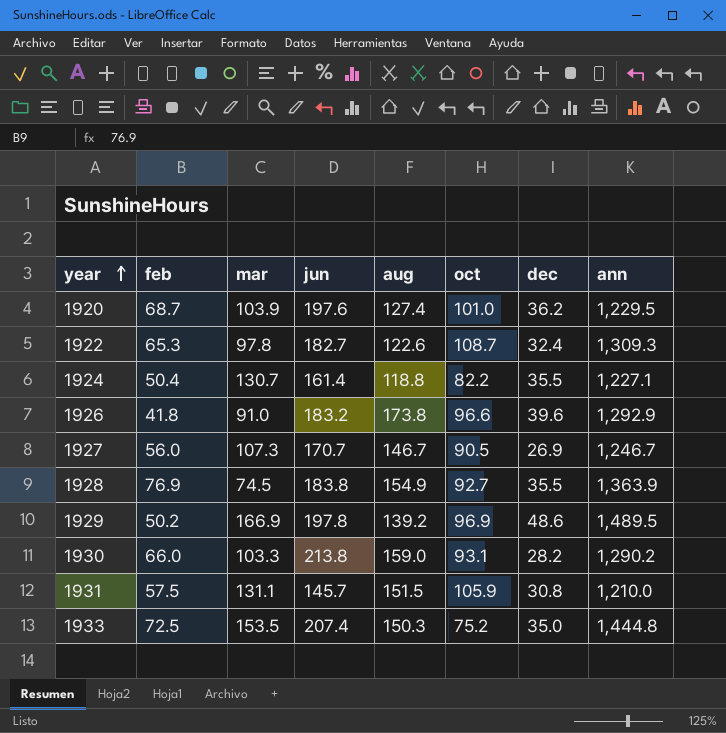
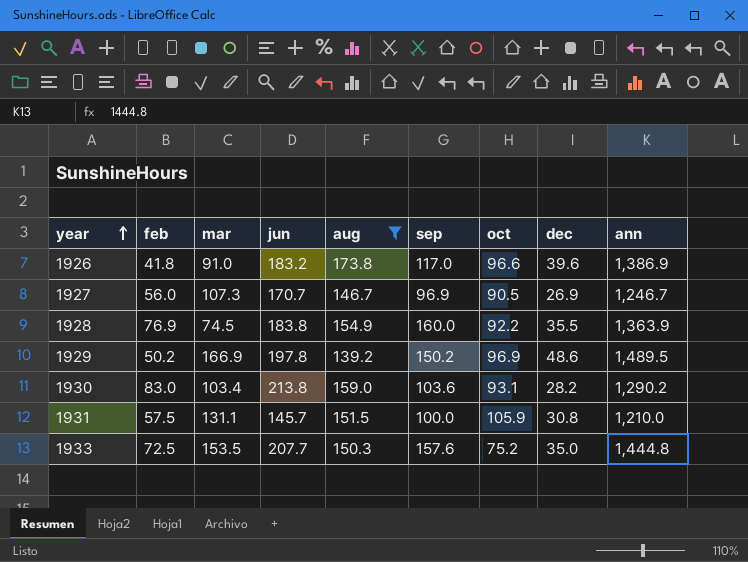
filter: none -> aug >= 139.2
column sep | position: none -> 6
1926 | ann: 1,292.9 -> 1,386.9
1928 | oct: 92.7 -> 92.2
1930 | feb: 66.0 -> 83.0
1930 | mar: 103.3 -> 103.4
1933 | jun: 207.4 -> 207.7

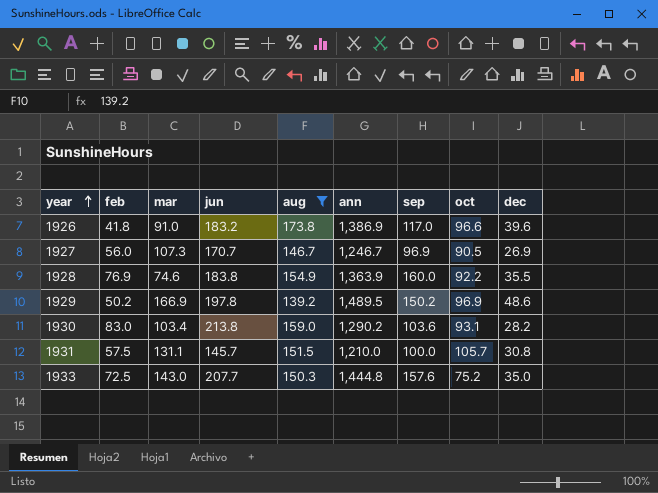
column ann | position: 9 -> 6
1928 | mar: 74.5 -> 74.6
1931 | oct: 105.9 -> 105.7
1933 | mar: 153.5 -> 143.0

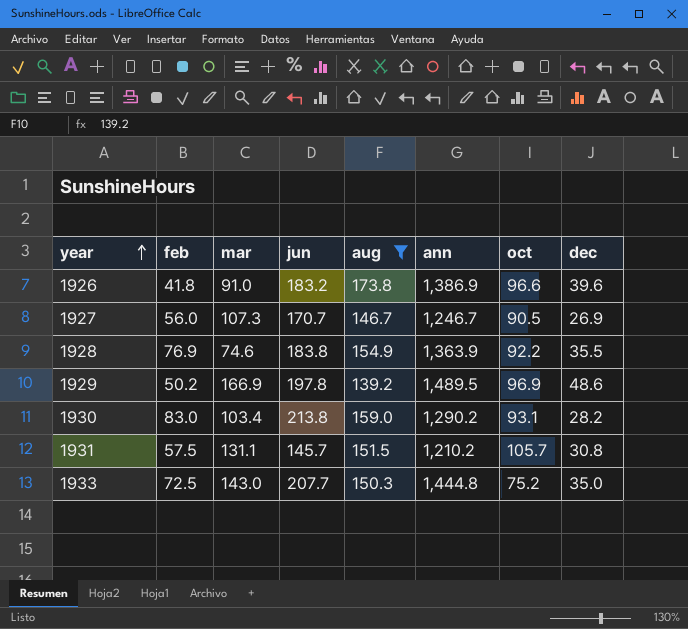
column sep | position: 7 -> none
1931 | ann: 1,210.0 -> 1,210.2

